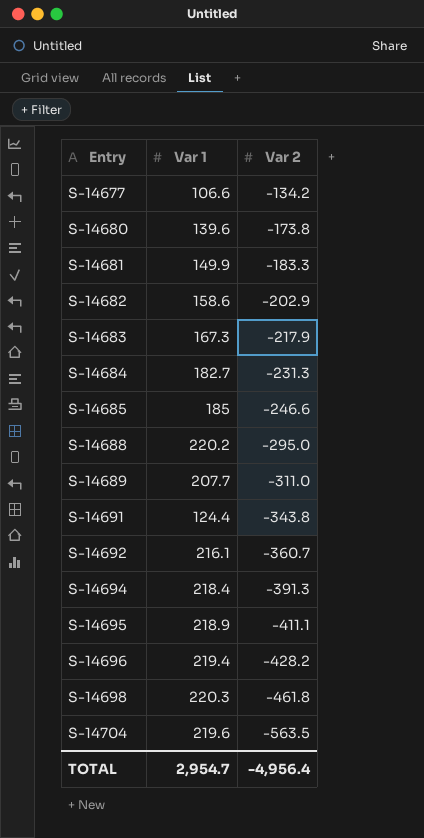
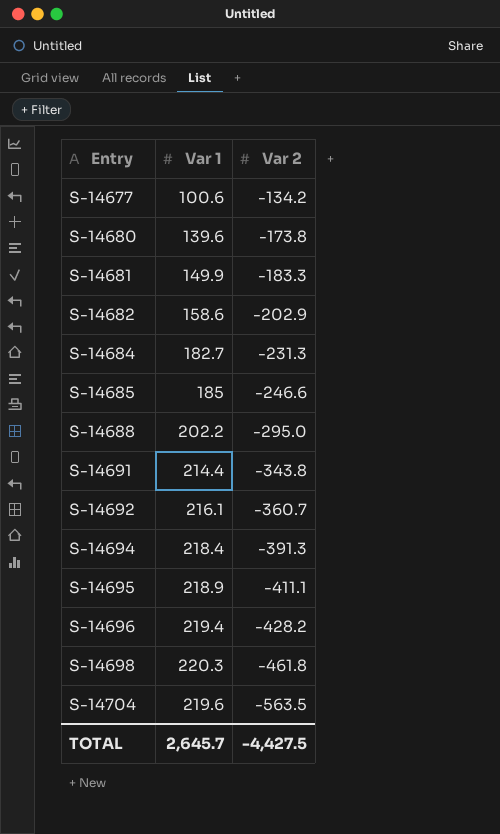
row S-14683: 167.3 | -217.9 -> none
row S-14689: 207.7 | -311.0 -> none
S-14677 | Var 1: 106.6 -> 100.6
S-14688 | Var 1: 220.2 -> 202.2
S-14691 | Var 1: 124.4 -> 214.4
TOTAL | Var 1: 2,954.7 -> 2,645.7
TOTAL | Var 2: -4,956.4 -> -4,427.5

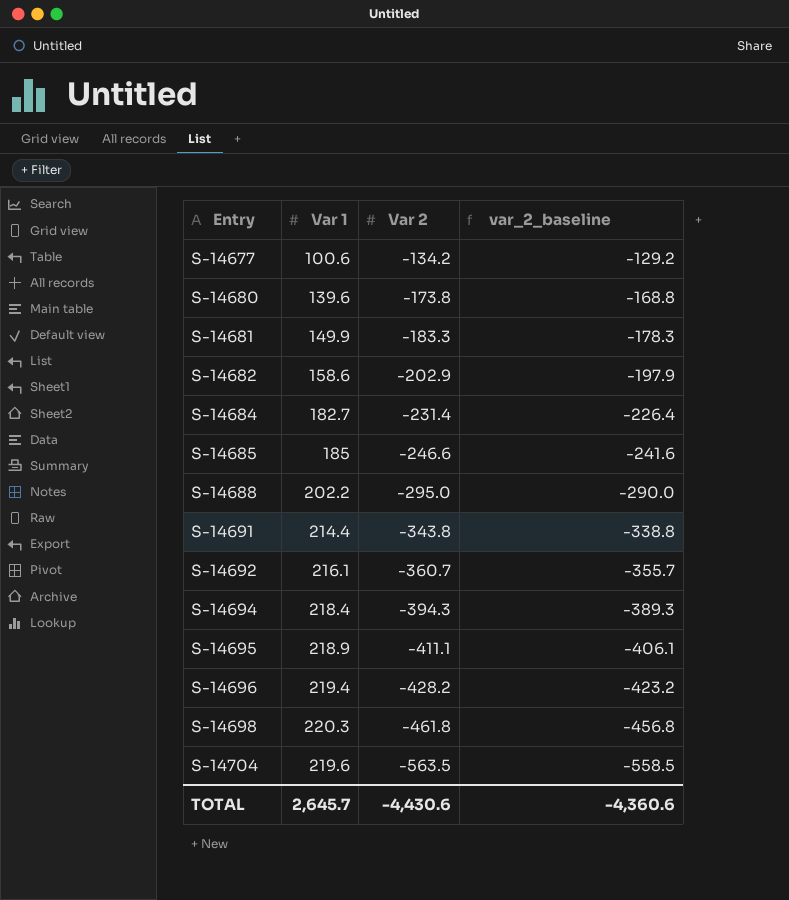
column var_2_baseline | formula: none -> [Var 2] + 5
S-14684 | Var 2: -231.3 -> -231.4
S-14694 | Var 2: -391.3 -> -394.3
TOTAL | Var 2: -4,427.5 -> -4,430.6

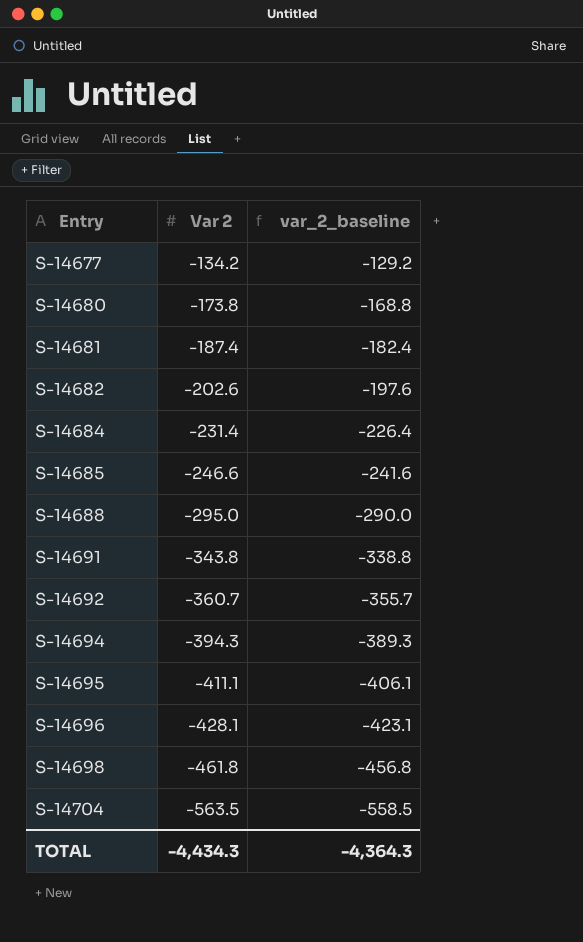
column Var 1 | position: 2 -> none
S-14681 | Var 2: -183.3 -> -187.4
S-14681 | var_2_baseline: -178.3 -> -182.4
S-14682 | Var 2: -202.9 -> -202.6
S-14682 | var_2_baseline: -197.9 -> -197.6
S-14696 | Var 2: -428.2 -> -428.1
S-14696 | var_2_baseline: -423.2 -> -423.1
TOTAL | Var 2: -4,430.6 -> -4,434.3
TOTAL | var_2_baseline: -4,360.6 -> -4,364.3

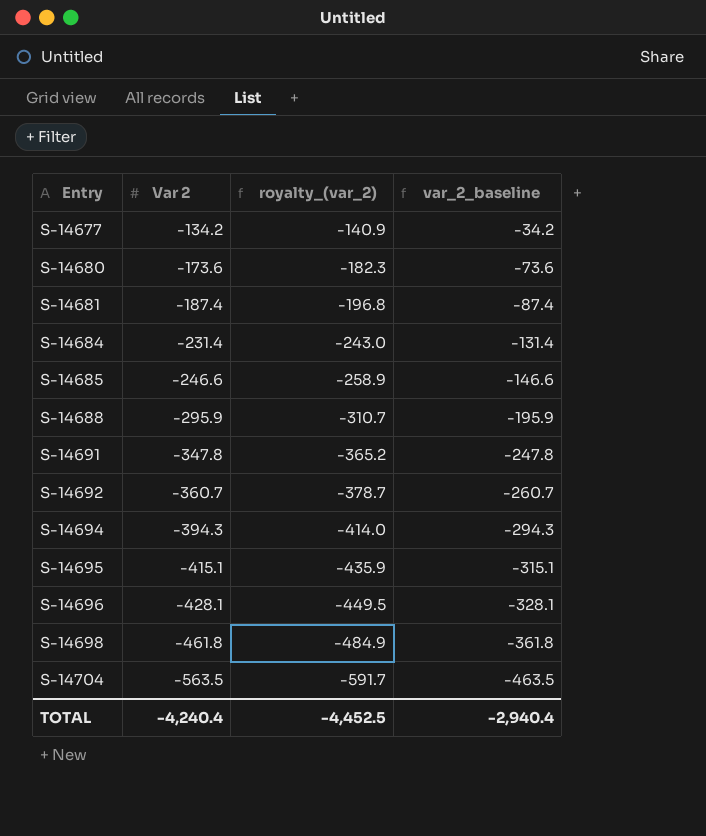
column royalty_(var_2) | formula: none -> [Var 2] * 1.05
column var_2_baseline | formula: [Var 2] + 5 -> [Var 2] + 100
row S-14682: -202.6 | -197.6 -> none
S-14680 | Var 2: -173.8 -> -173.6
S-14688 | Var 2: -295.0 -> -295.9
S-14691 | Var 2: -343.8 -> -347.8
S-14695 | Var 2: -411.1 -> -415.1
TOTAL | Var 2: -4,434.3 -> -4,240.4
TOTAL | var_2_baseline: -4,364.3 -> -2,940.4

